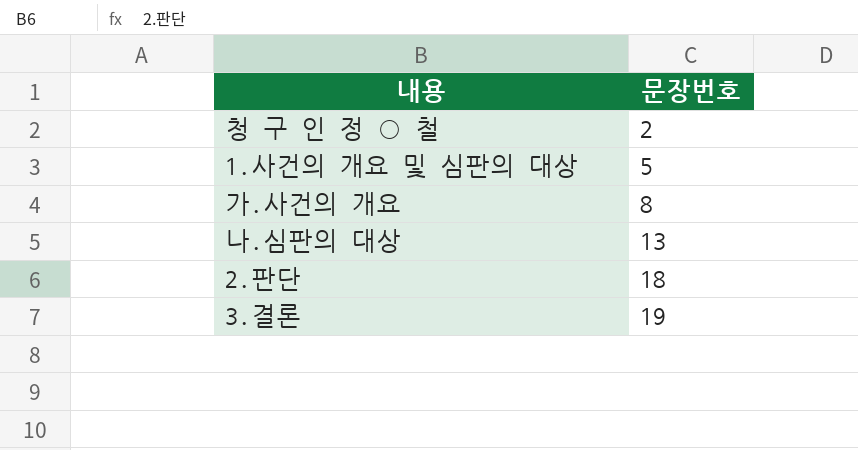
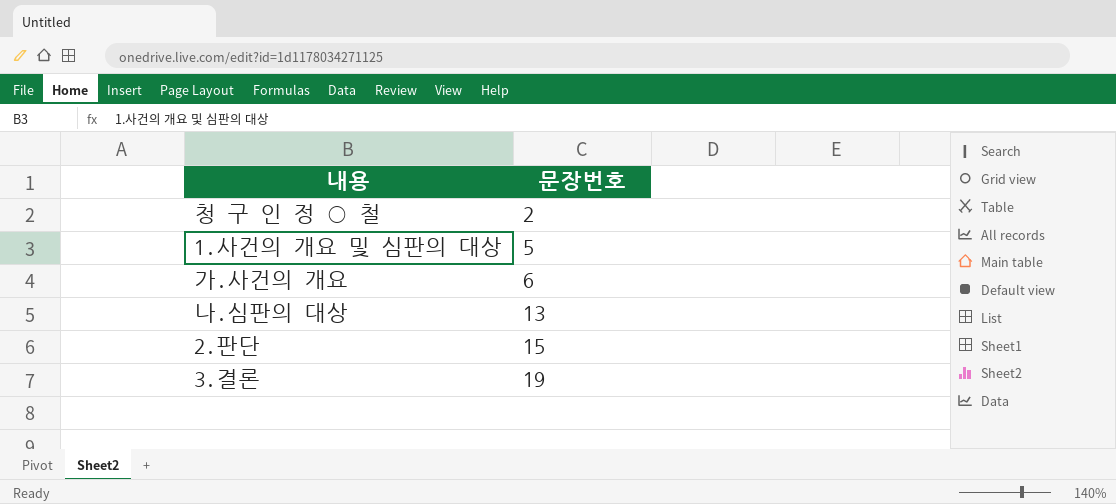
가.사건의 개요 | 문장번호: 8 -> 6
2.판단 | 문장번호: 18 -> 15

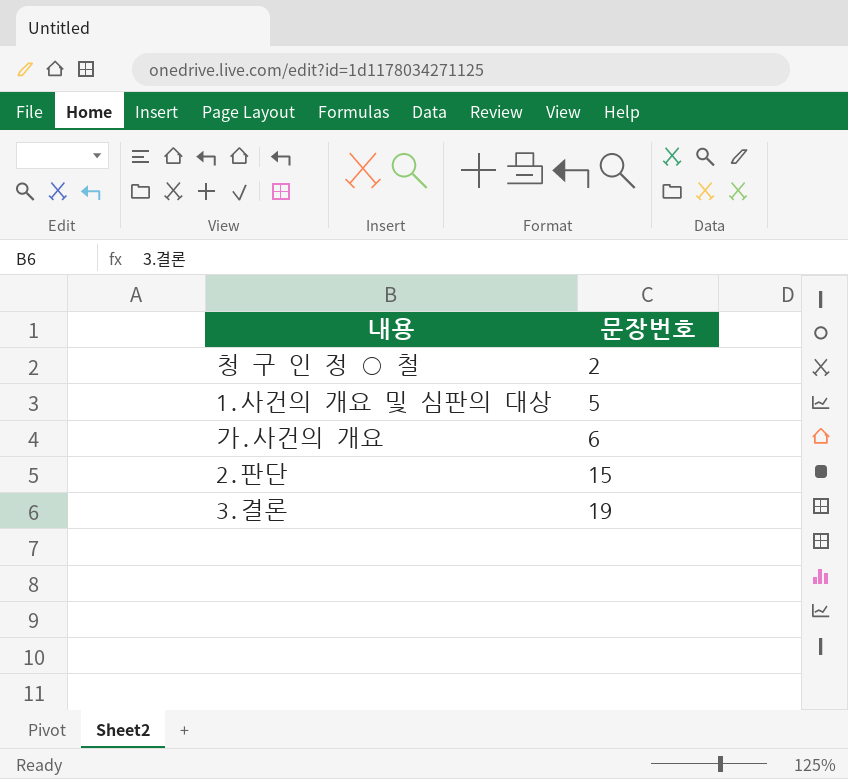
row 나.심판의 대상: 13 -> none

